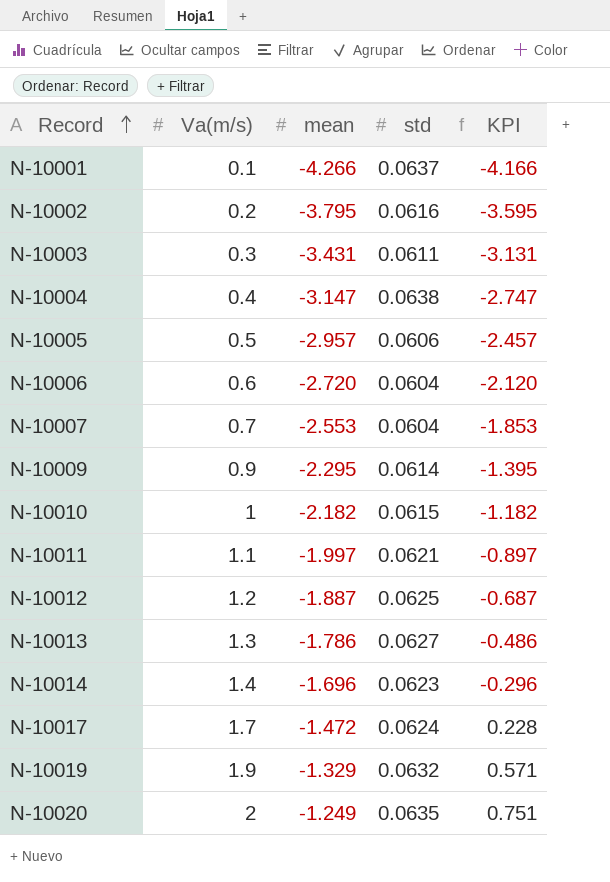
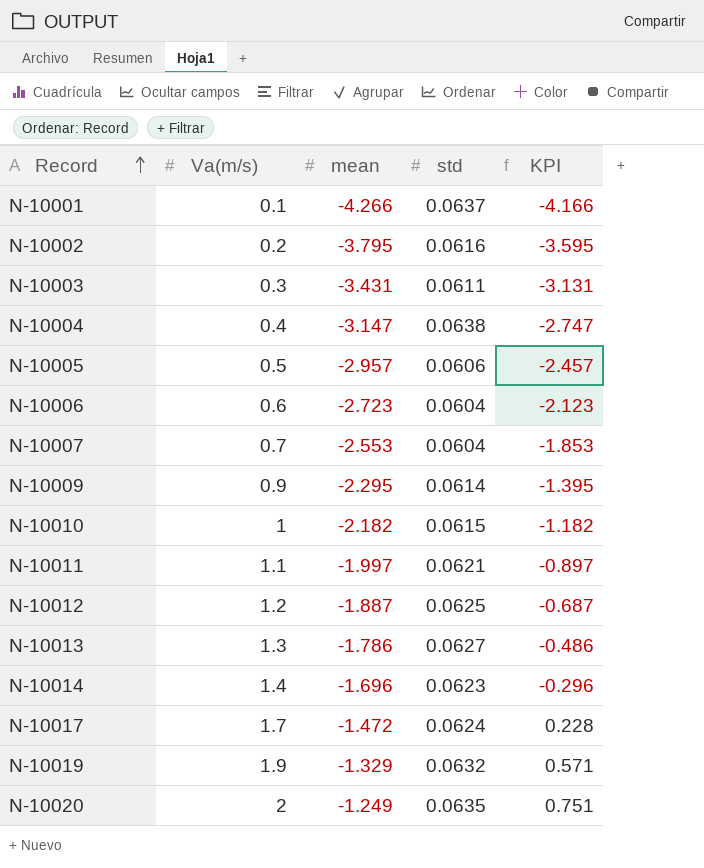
N-10006 | mean: -2.720 -> -2.723
N-10006 | KPI: -2.120 -> -2.123

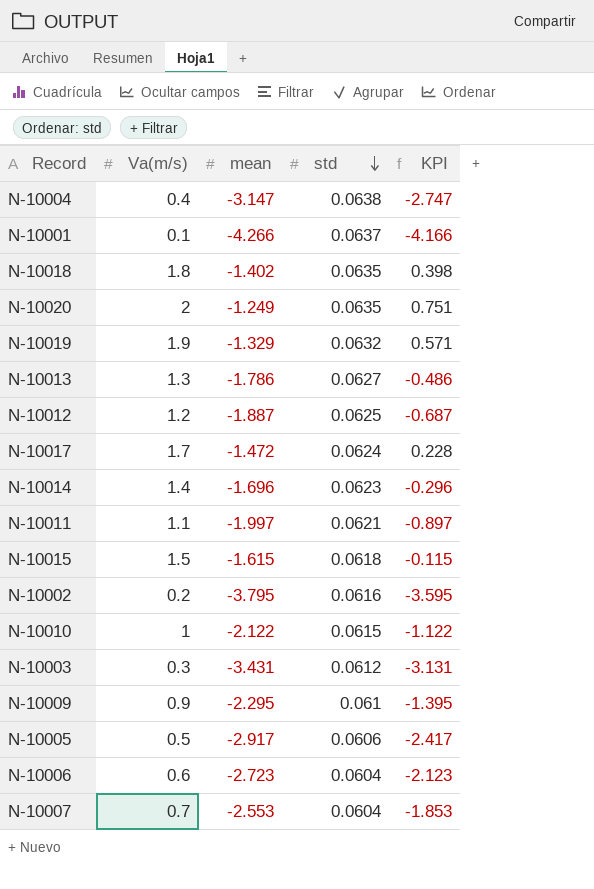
row order: Record ascending -> std descending
row N-10018: none -> 1.8 | -1.402 | 0.0635 | 0.398
row N-10015: none -> 1.5 | -1.615 | 0.0618 | -0.115
N-10010 | mean: -2.182 -> -2.122
N-10010 | KPI: -1.182 -> -1.122
N-10003 | std: 0.0611 -> 0.0612
N-10009 | std: 0.0614 -> 0.061
N-10005 | mean: -2.957 -> -2.917
N-10005 | KPI: -2.457 -> -2.417

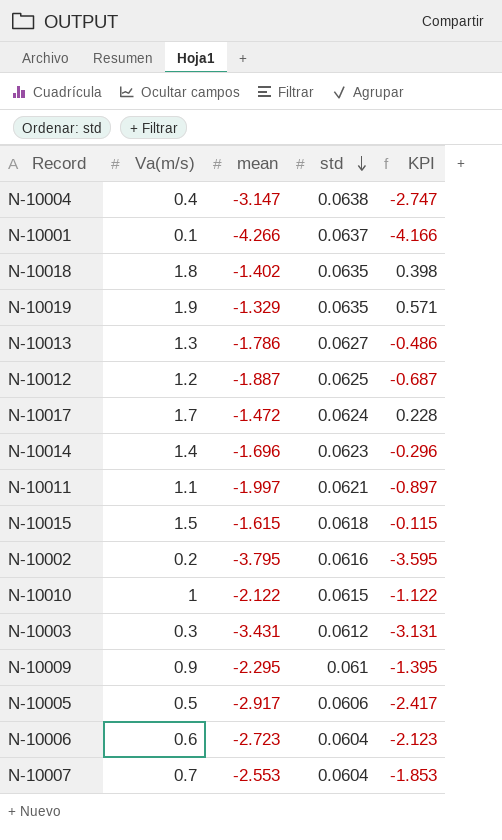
row N-10020: 2 | -1.249 | 0.0635 | 0.751 -> none
N-10019 | std: 0.0632 -> 0.0635

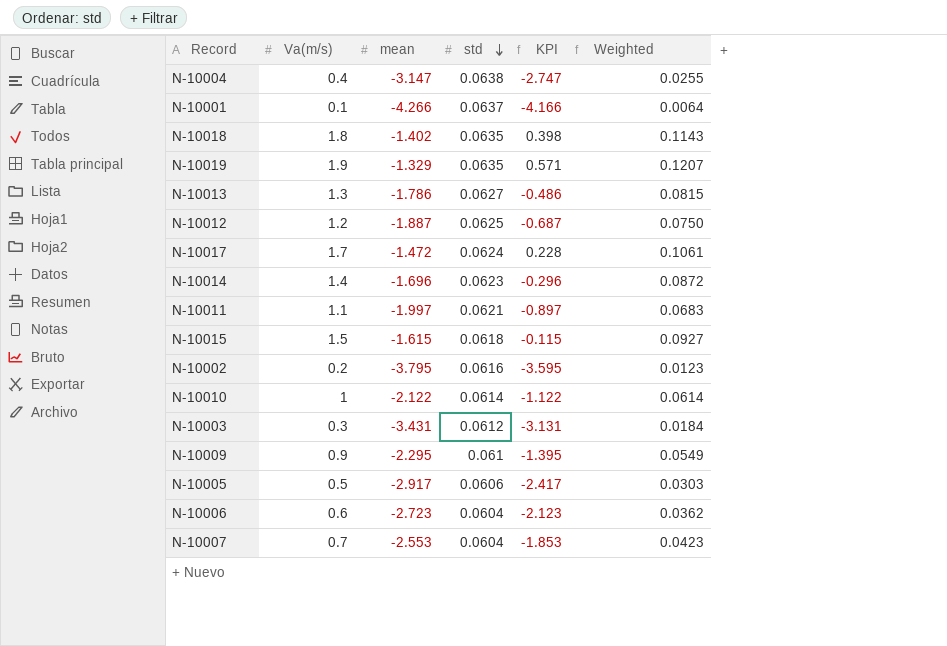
column Weighted | formula: none -> [Va(m/s)] * [std]
N-10010 | std: 0.0615 -> 0.0614

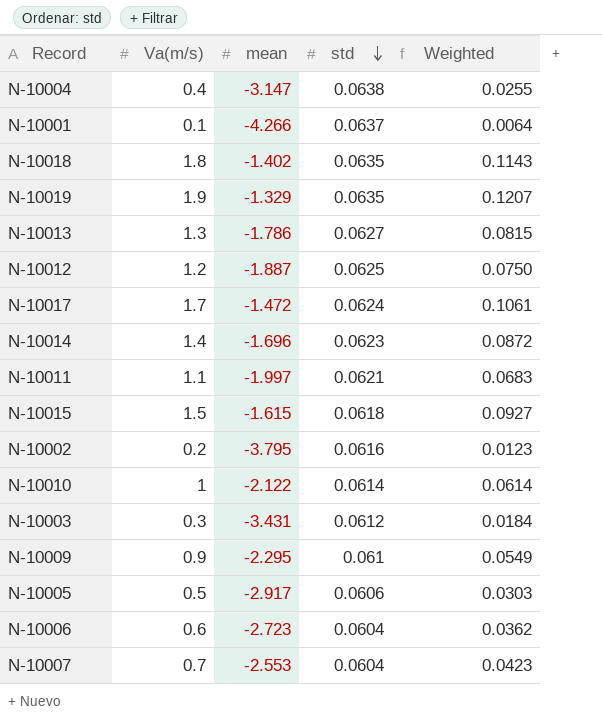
column KPI | formula: [Va(m/s)] + [mean] -> none

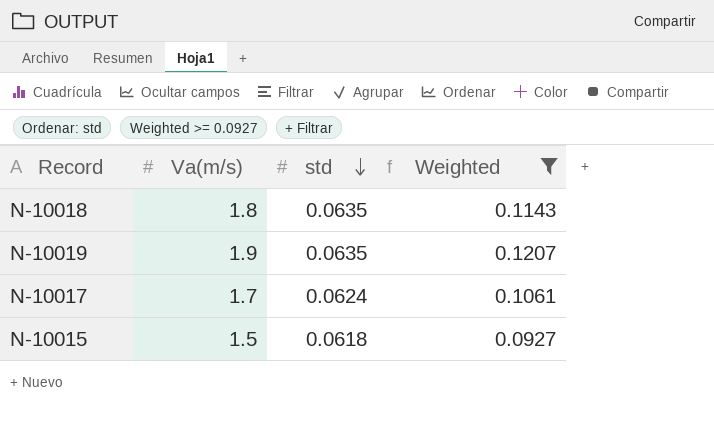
filter: none -> Weighted >= 0.0927
column mean | position: 3 -> none

